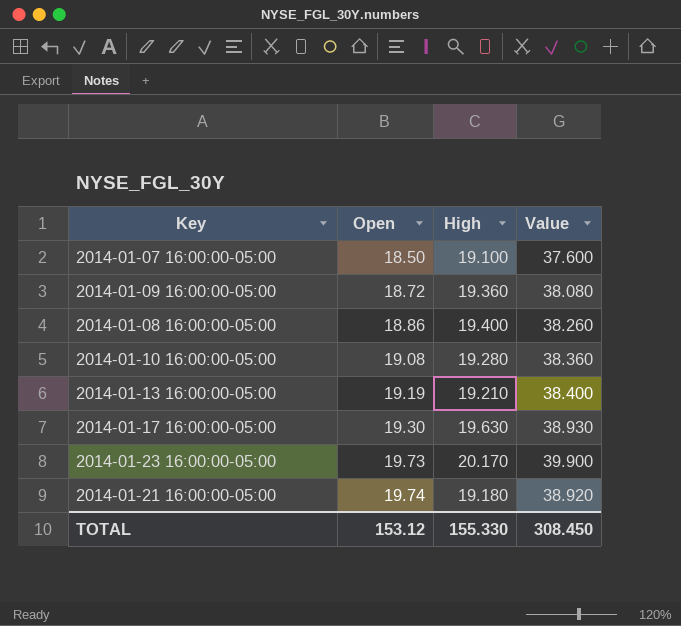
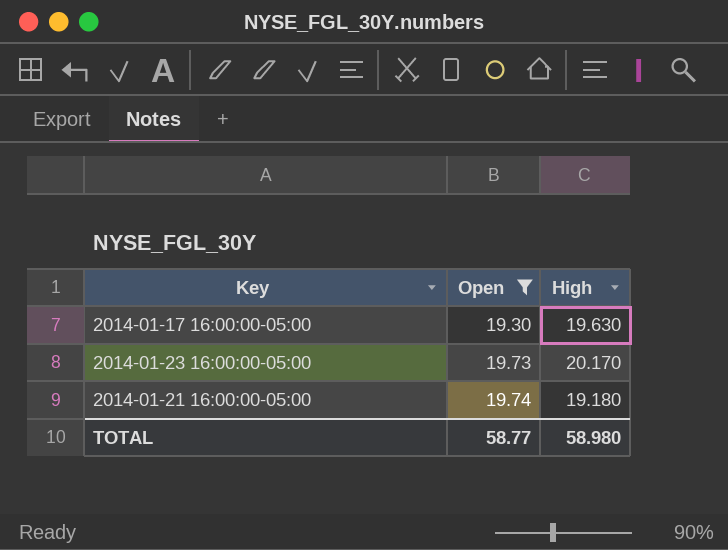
filter: none -> Open >= 19.30
column Value | formula: [Open] + [High] -> none
TOTAL | Open: 153.12 -> 58.77
TOTAL | High: 155.330 -> 58.980

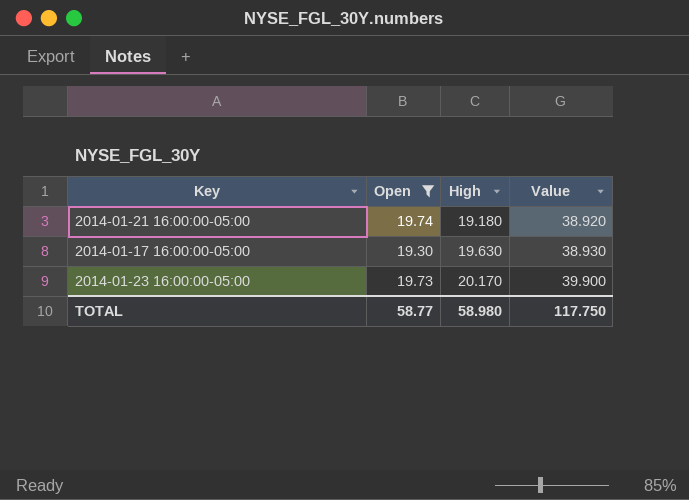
row order: Open ascending -> High ascending
column Value | formula: none -> [Open] + [High]

